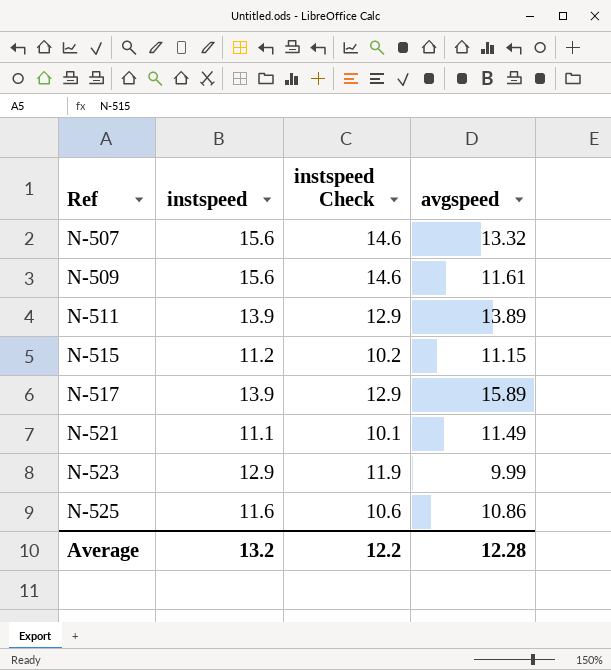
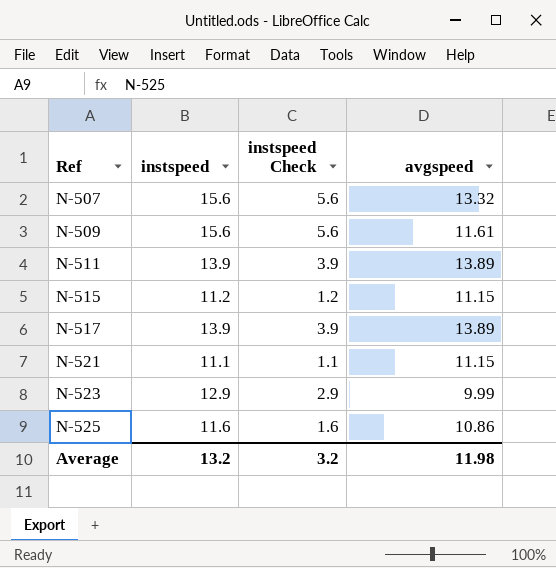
column instspeed Check | formula: [instspeed] - 1 -> [instspeed] - 10
N-517 | avgspeed: 15.89 -> 13.89
N-521 | avgspeed: 11.49 -> 11.15
Average | instspeed Check: 12.2 -> 3.2
Average | avgspeed: 12.28 -> 11.98

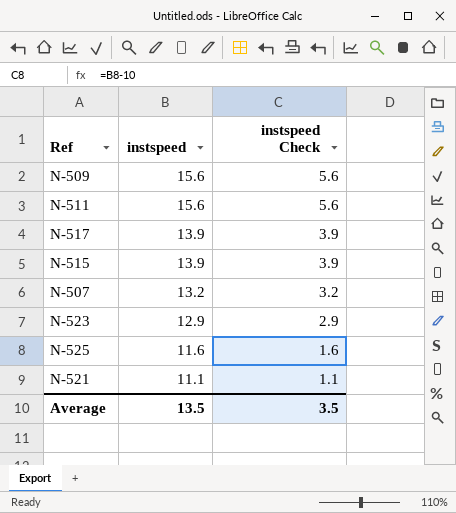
row order: Ref ascending -> instspeed descending
column avgspeed | position: 4 -> none
N-511 | instspeed: 13.9 -> 15.6
N-511 | instspeed Check: 3.9 -> 5.6
N-515 | instspeed: 11.2 -> 13.9
N-515 | instspeed Check: 1.2 -> 3.9
N-507 | instspeed: 15.6 -> 13.2
N-507 | instspeed Check: 5.6 -> 3.2
Average | instspeed: 13.2 -> 13.5
Average | instspeed Check: 3.2 -> 3.5

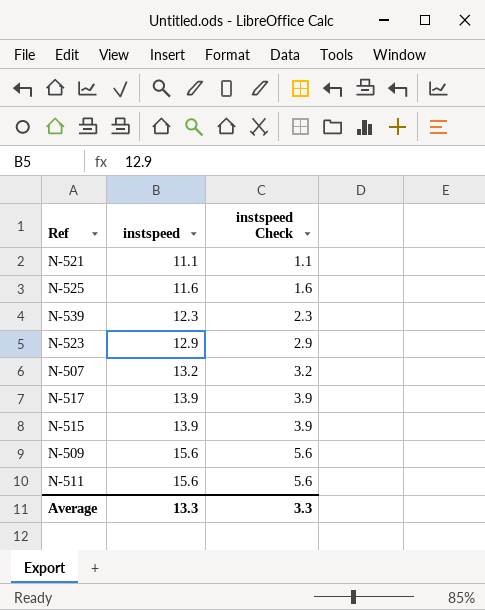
row order: instspeed descending -> instspeed ascending
row N-539: none -> 12.3 | 2.3
Average | instspeed: 13.5 -> 13.3
Average | instspeed Check: 3.5 -> 3.3

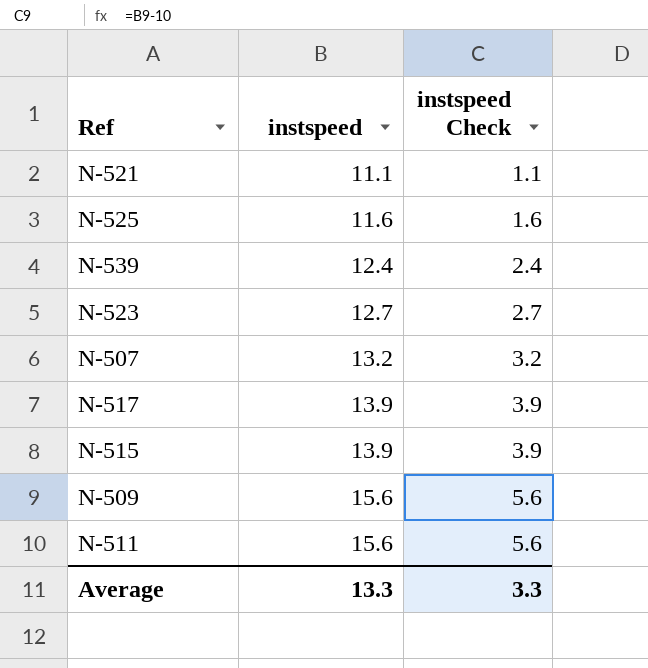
N-539 | instspeed: 12.3 -> 12.4
N-539 | instspeed Check: 2.3 -> 2.4
N-523 | instspeed: 12.9 -> 12.7
N-523 | instspeed Check: 2.9 -> 2.7

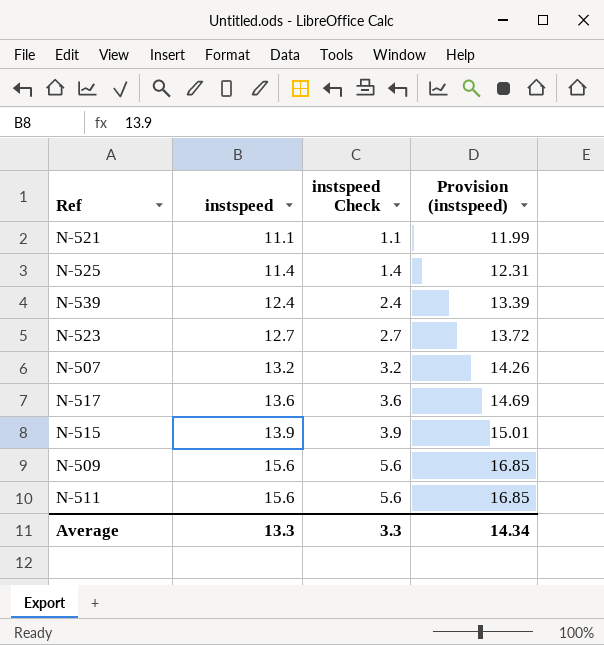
column Provision (instspeed) | formula: none -> [instspeed] * 1.08
N-525 | instspeed: 11.6 -> 11.4
N-525 | instspeed Check: 1.6 -> 1.4
N-517 | instspeed: 13.9 -> 13.6
N-517 | instspeed Check: 3.9 -> 3.6

